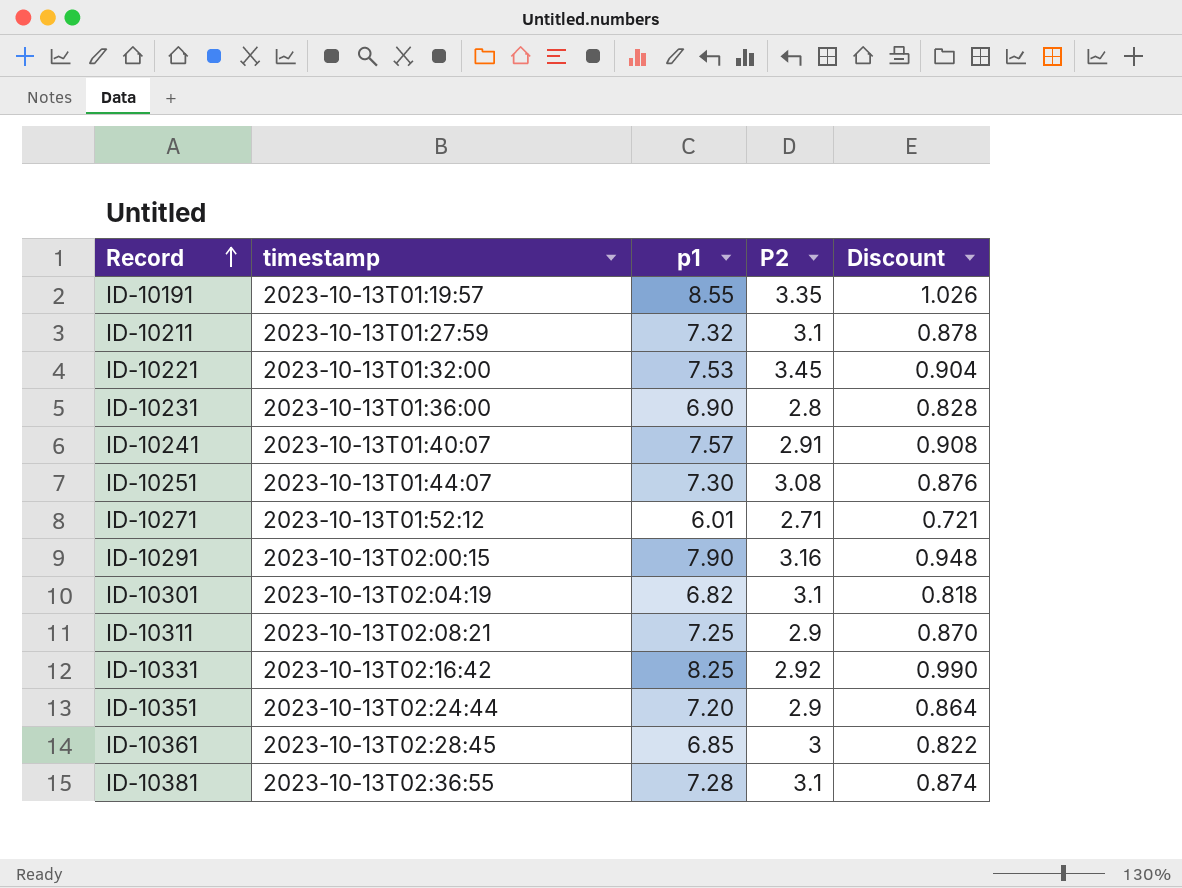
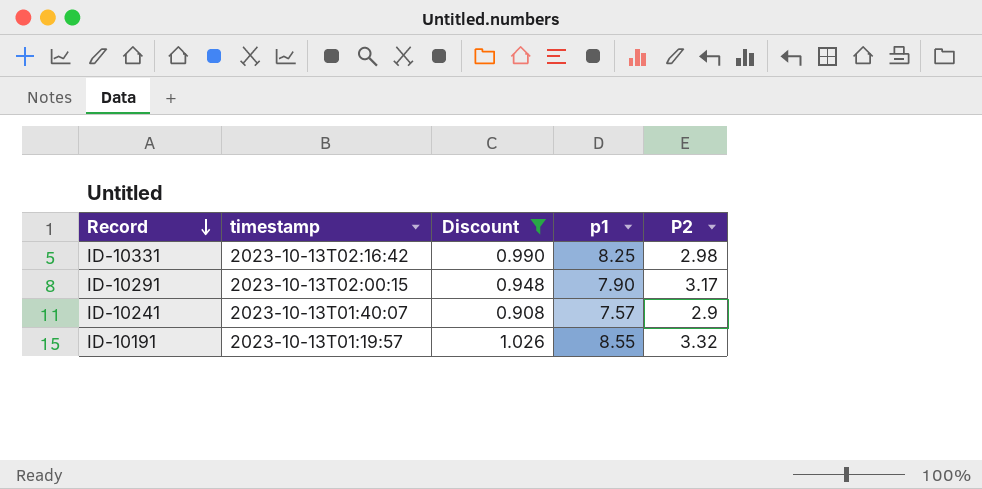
filter: none -> Discount >= 0.908
row order: Record ascending -> Record descending
column Discount | position: 5 -> 3
ID-10331 | P2: 2.92 -> 2.98
ID-10291 | P2: 3.16 -> 3.17
ID-10241 | P2: 2.91 -> 2.9
ID-10191 | P2: 3.35 -> 3.32

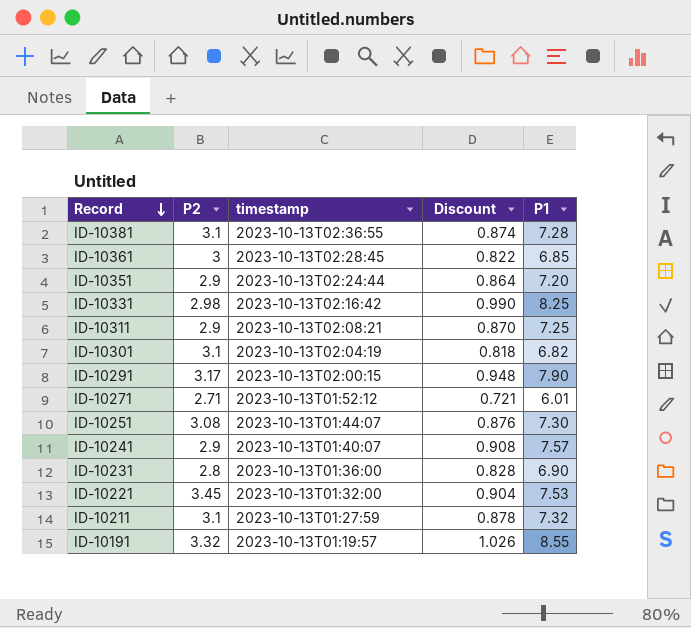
filter: Discount >= 0.908 -> none
column P2 | position: 5 -> 2
column name: p1 -> P1

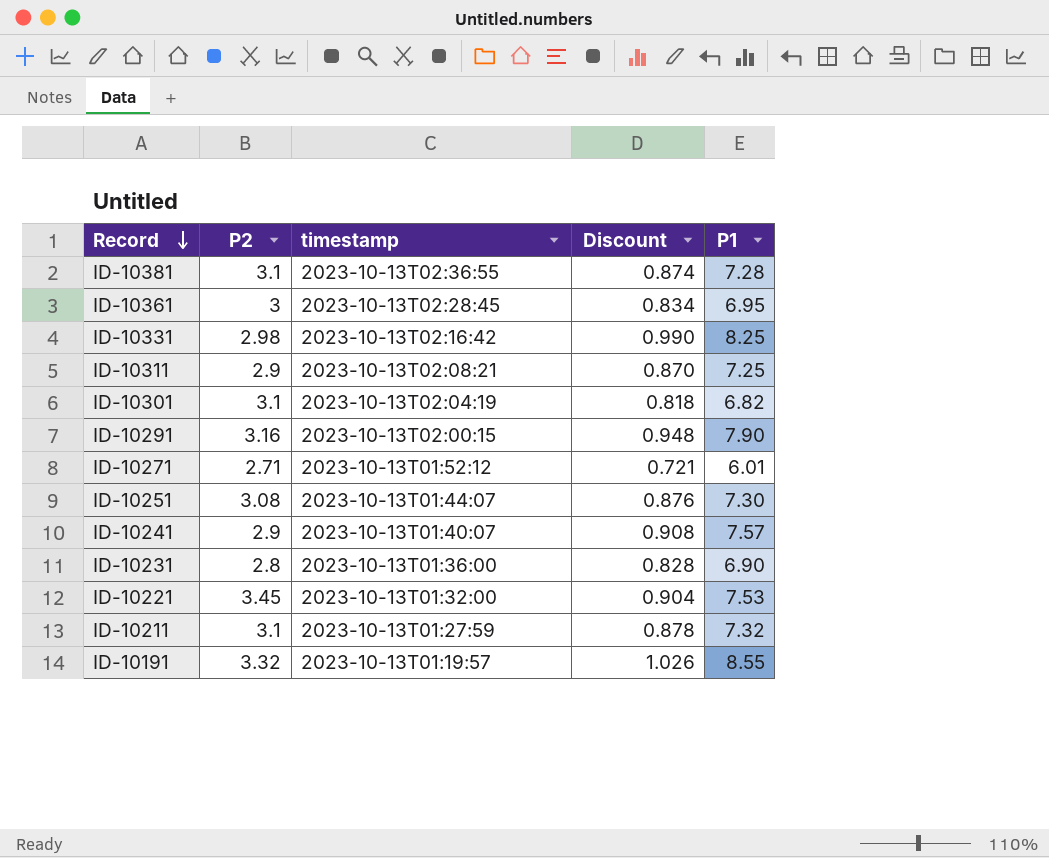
row ID-10351: 2.9 | 2023-10-13T02:24:44 | 0.864 | 7.20 -> none
ID-10361 | Discount: 0.822 -> 0.834
ID-10361 | P1: 6.85 -> 6.95
ID-10291 | P2: 3.17 -> 3.16

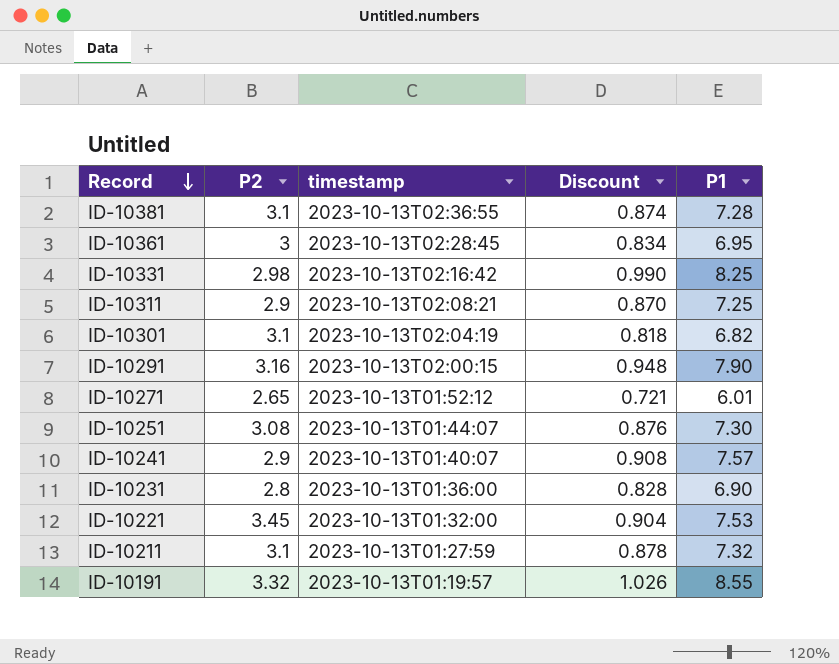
ID-10271 | P2: 2.71 -> 2.65

